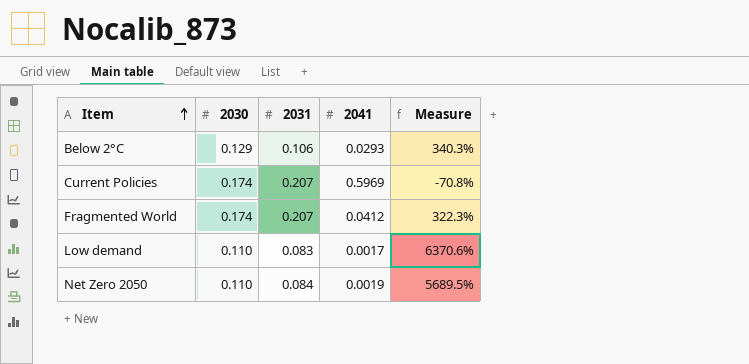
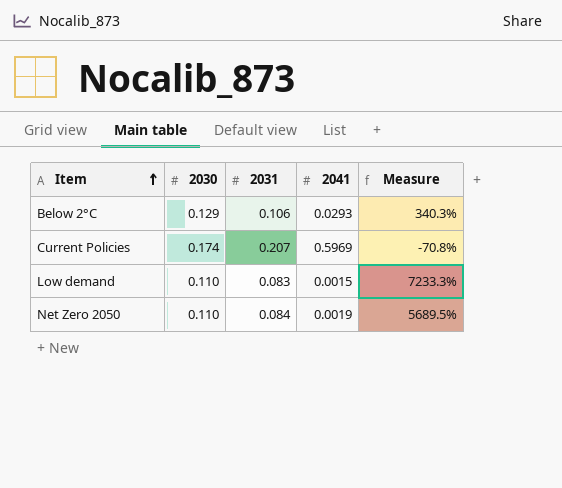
row Fragmented World: 0.174 | 0.207 | 0.0412 | 322.3% -> none
Low demand | 2041: 0.0017 -> 0.0015
Low demand | Measure: 6370.6% -> 7233.3%

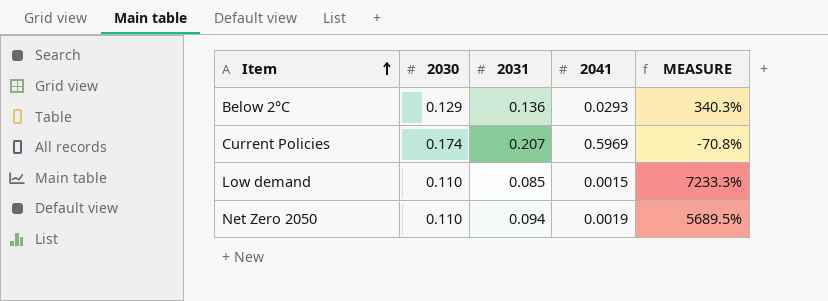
column name: Measure -> MEASURE
Below 2°C | 2031: 0.106 -> 0.136
Low demand | 2031: 0.083 -> 0.085
Net Zero 2050 | 2031: 0.084 -> 0.094

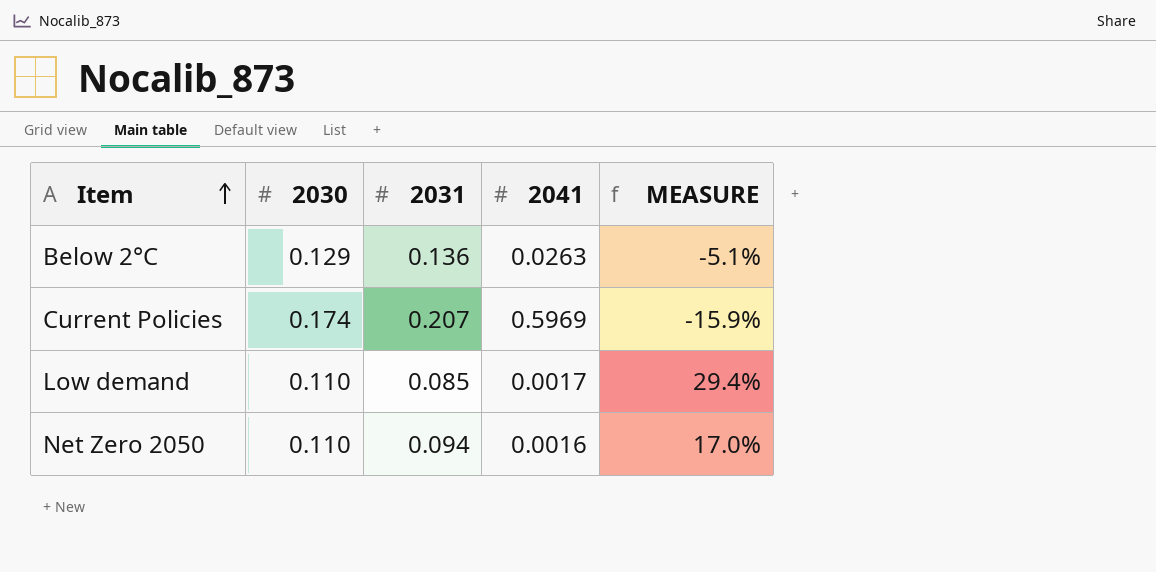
column MEASURE | formula: ([2030] - [2041]) / [2041] -> ([2030] - [2031]) / [2031]
Below 2°C | 2041: 0.0293 -> 0.0263
Low demand | 2041: 0.0015 -> 0.0017
Net Zero 2050 | 2041: 0.0019 -> 0.0016

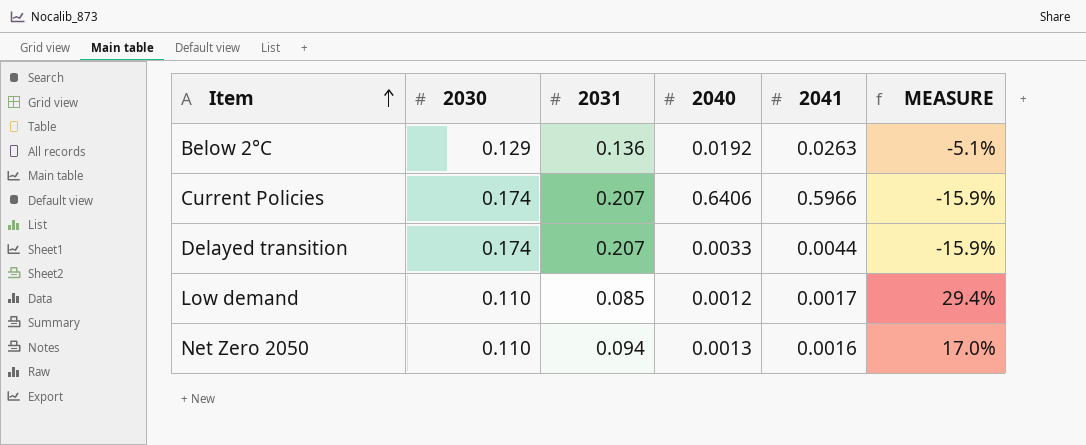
column 2040 | position: none -> 4
Current Policies | 2041: 0.5969 -> 0.5966
row Delayed transition: none -> 0.174 | 0.207 | 0.0033 | 0.0044 | -15.9%

